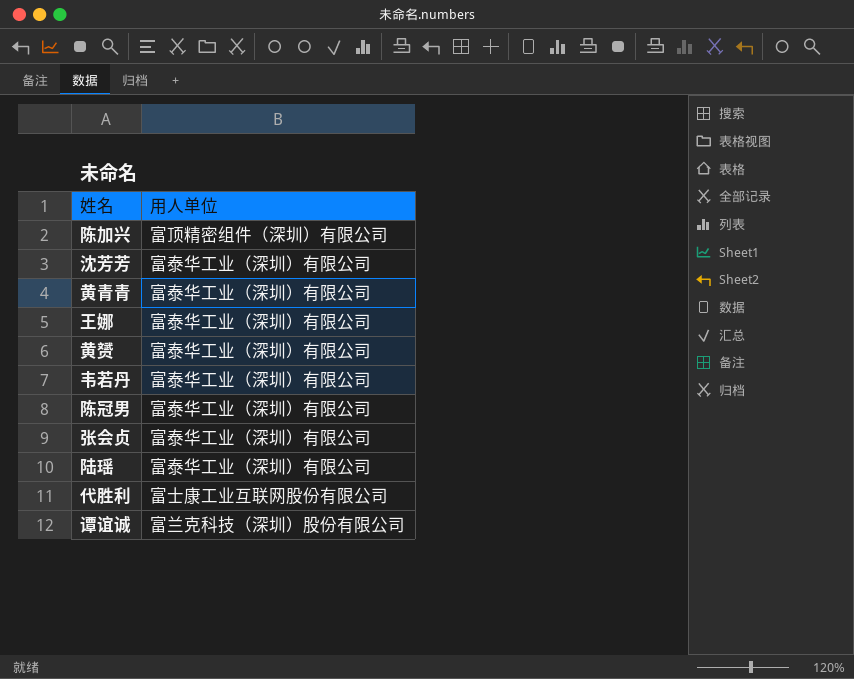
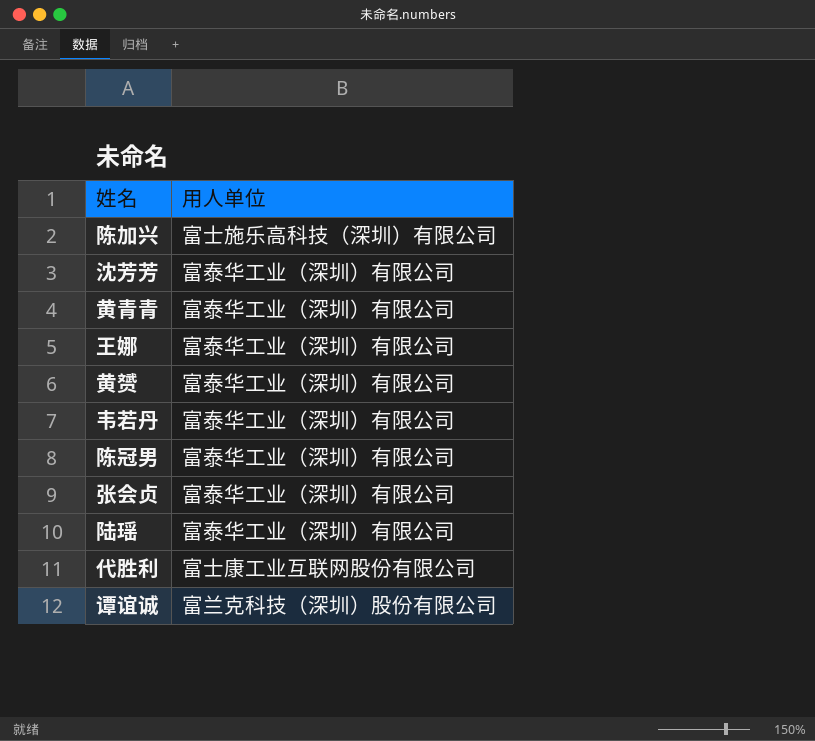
陈加兴 | 用人单位: 富顶精密组件（深圳）有限公司 -> 富士施乐高科技（深圳）有限公司

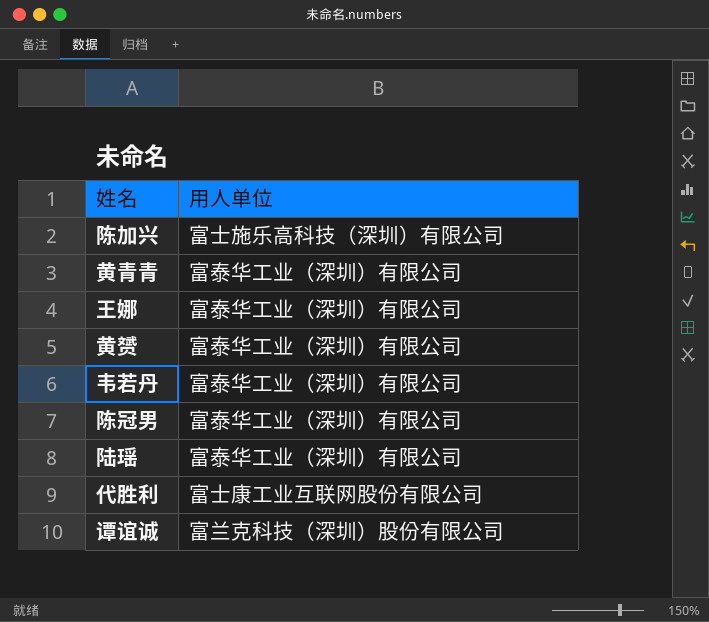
row 沈芳芳: 富泰华工业（深圳）有限公司 -> none
row 张会贞: 富泰华工业（深圳）有限公司 -> none

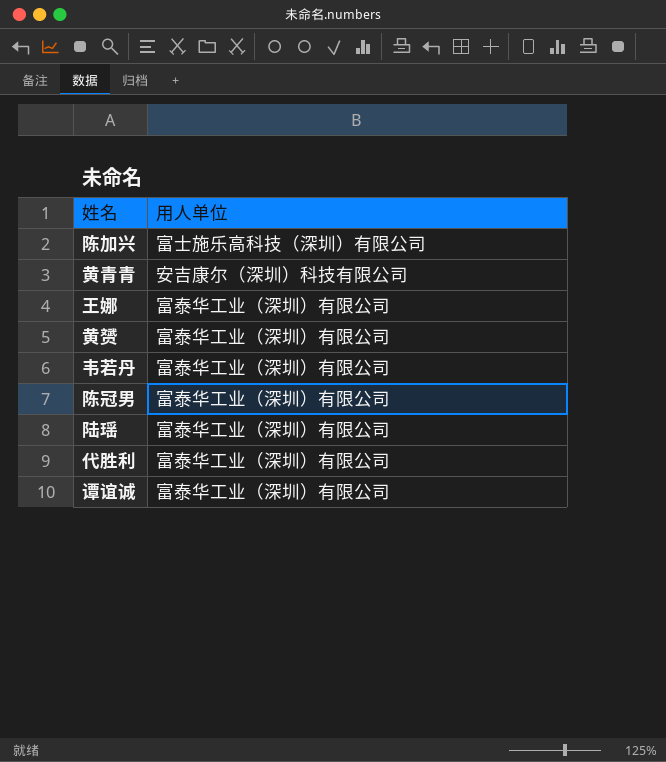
黄青青 | 用人单位: 富泰华工业（深圳）有限公司 -> 安吉康尔（深圳）科技有限公司
代胜利 | 用人单位: 富士康工业互联网股份有限公司 -> 富泰华工业（深圳）有限公司
谭谊诚 | 用人单位: 富兰克科技（深圳）股份有限公司 -> 富泰华工业（深圳）有限公司

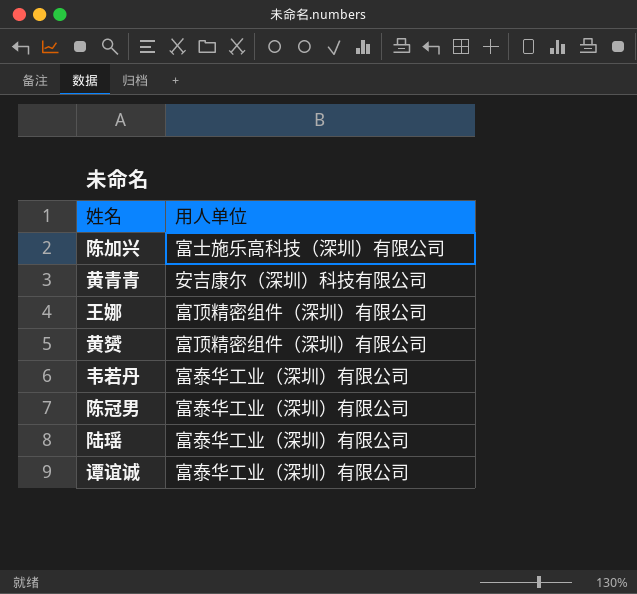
row 代胜利: 富泰华工业（深圳）有限公司 -> none
王娜 | 用人单位: 富泰华工业（深圳）有限公司 -> 富顶精密组件（深圳）有限公司
黄赟 | 用人单位: 富泰华工业（深圳）有限公司 -> 富顶精密组件（深圳）有限公司

